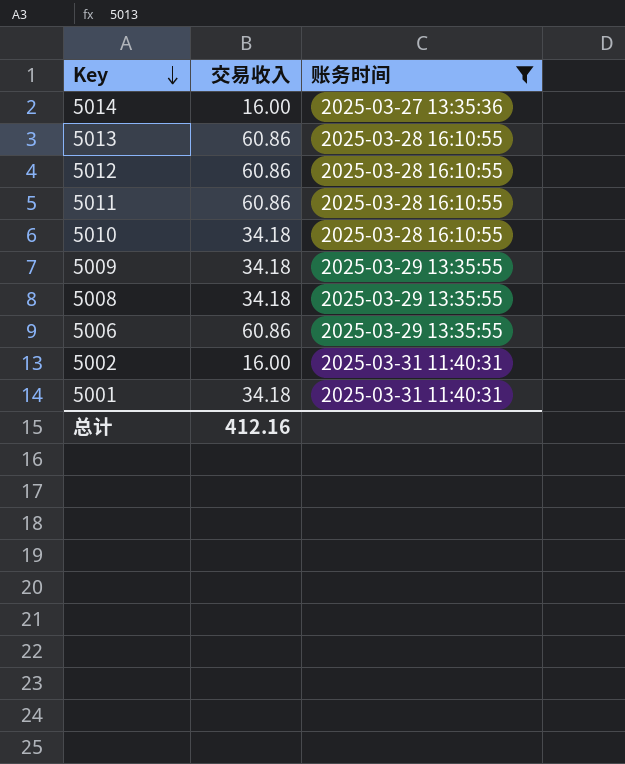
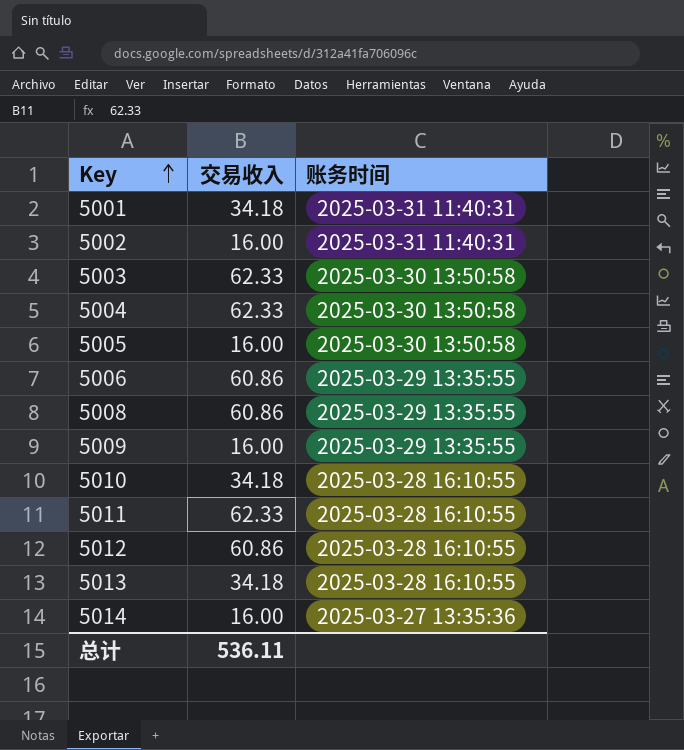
filter: 账务时间 != 2025-03-30 13:50:58 -> none
row order: Key descending -> Key ascending
5008 | 交易收入: 34.18 -> 60.86
5009 | 交易收入: 34.18 -> 16.00
5011 | 交易收入: 60.86 -> 62.33
5013 | 交易收入: 60.86 -> 34.18
总计 | 交易收入: 412.16 -> 536.11

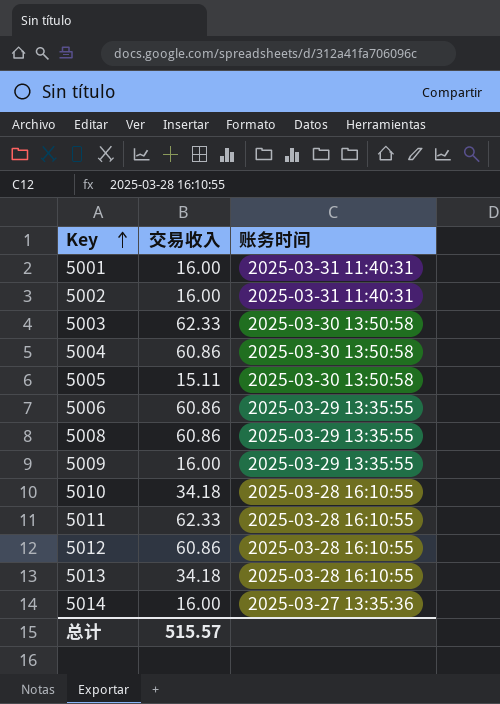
5001 | 交易收入: 34.18 -> 16.00
5004 | 交易收入: 62.33 -> 60.86
5005 | 交易收入: 16.00 -> 15.11
总计 | 交易收入: 536.11 -> 515.57

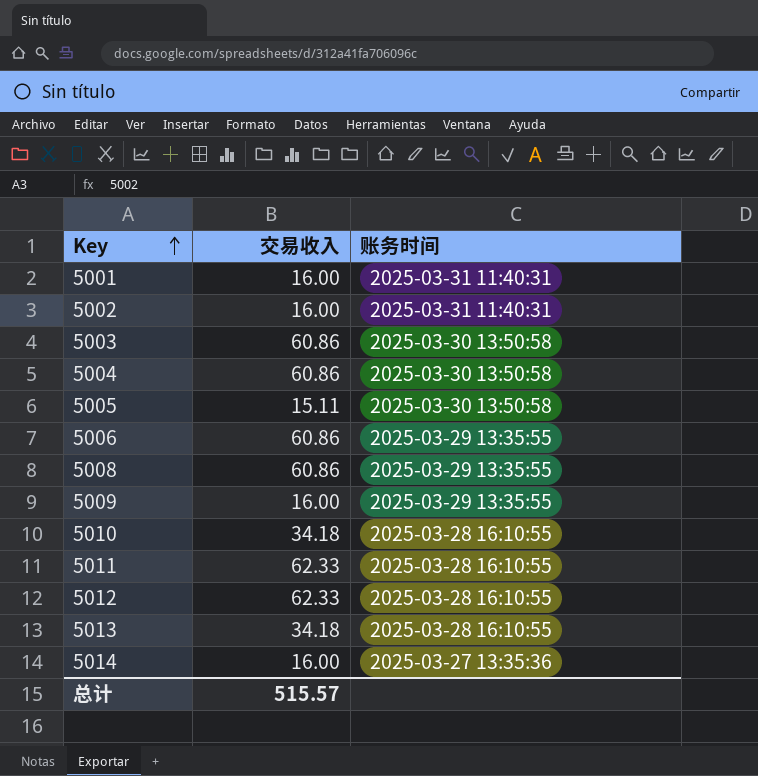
5003 | 交易收入: 62.33 -> 60.86
5012 | 交易收入: 60.86 -> 62.33

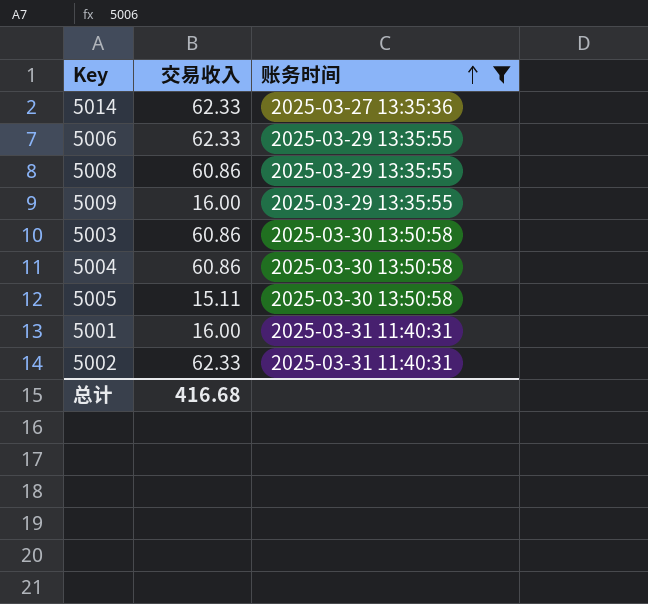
filter: none -> 账务时间 != 2025-03-28 16:10:55
row order: Key ascending -> 账务时间 ascending
5014 | 交易收入: 16.00 -> 62.33
5006 | 交易收入: 60.86 -> 62.33
5002 | 交易收入: 16.00 -> 62.33
总计 | 交易收入: 515.57 -> 416.68

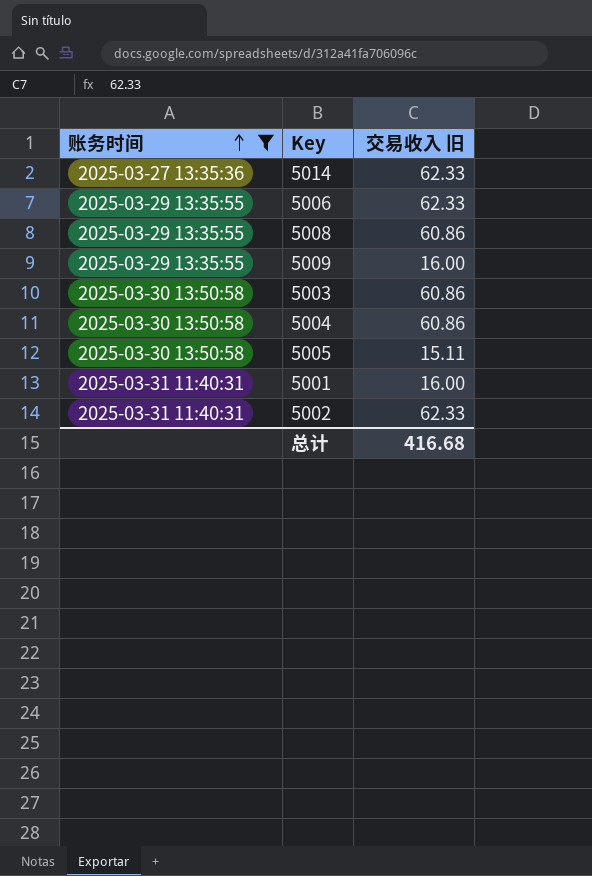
column 账务时间 | position: 3 -> 1
column name: 交易收入 -> 交易收入 旧

